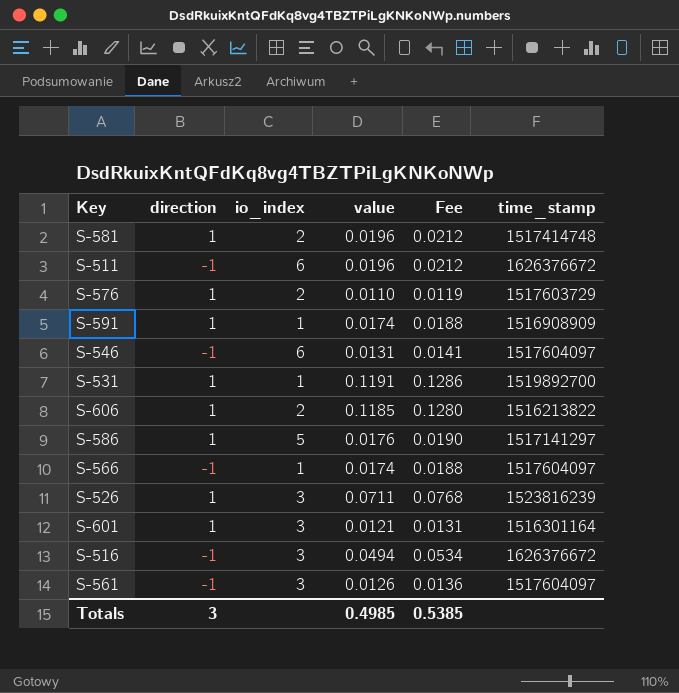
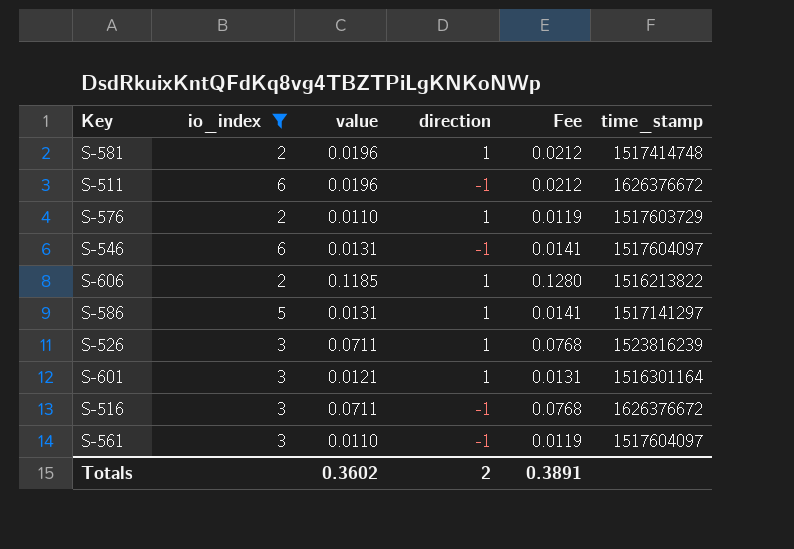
filter: none -> io_index != 1
column direction | position: 2 -> 4
S-586 | value: 0.0176 -> 0.0131
S-586 | Fee: 0.0190 -> 0.0141
S-516 | value: 0.0494 -> 0.0711
S-516 | Fee: 0.0534 -> 0.0768
S-561 | value: 0.0126 -> 0.0110
S-561 | Fee: 0.0136 -> 0.0119
Totals | value: 0.4985 -> 0.3602
Totals | direction: 3 -> 2
Totals | Fee: 0.5385 -> 0.3891

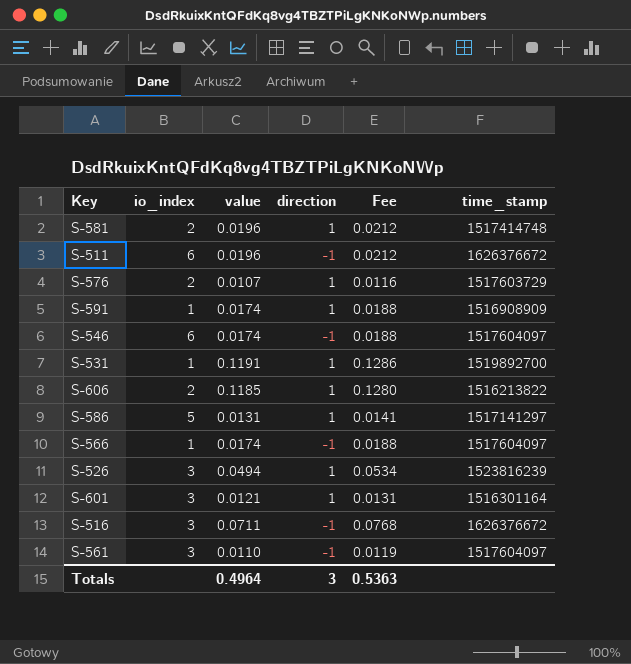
filter: io_index != 1 -> none
S-576 | value: 0.0110 -> 0.0107
S-576 | Fee: 0.0119 -> 0.0116
S-546 | value: 0.0131 -> 0.0174
S-546 | Fee: 0.0141 -> 0.0188
S-526 | value: 0.0711 -> 0.0494
S-526 | Fee: 0.0768 -> 0.0534
Totals | value: 0.3602 -> 0.4964
Totals | direction: 2 -> 3
Totals | Fee: 0.3891 -> 0.5363

